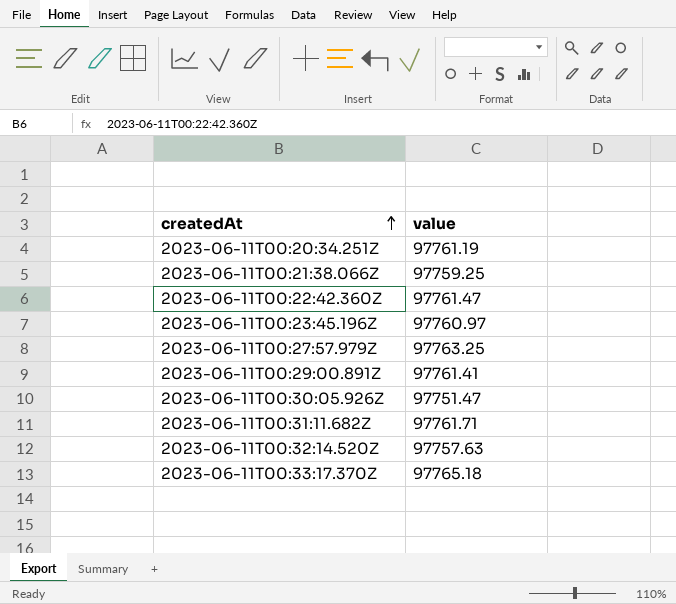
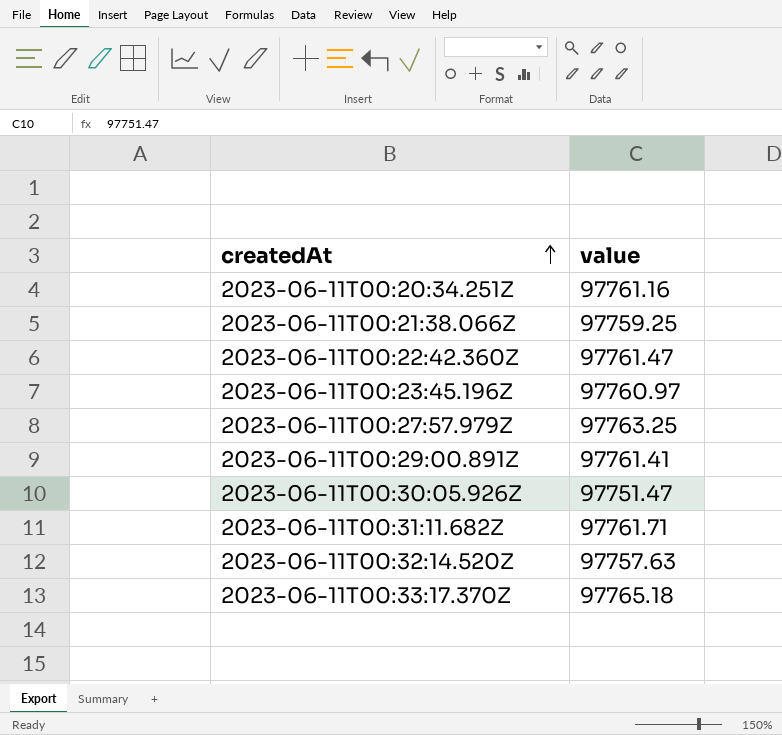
2023-06-11T00:20:34.251Z | value: 97761.19 -> 97761.16

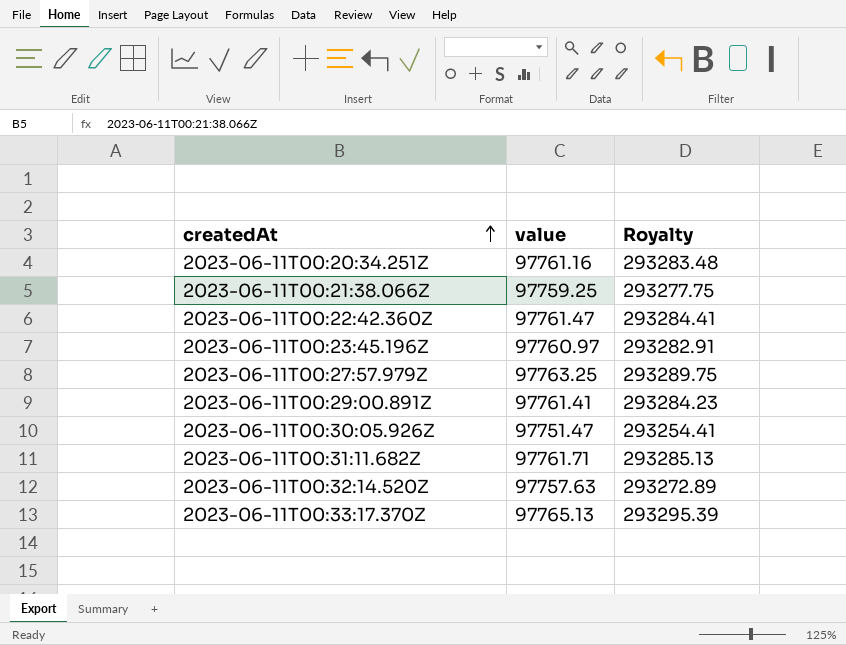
column Royalty | formula: none -> [value] * 3
2023-06-11T00:33:17.370Z | value: 97765.18 -> 97765.13

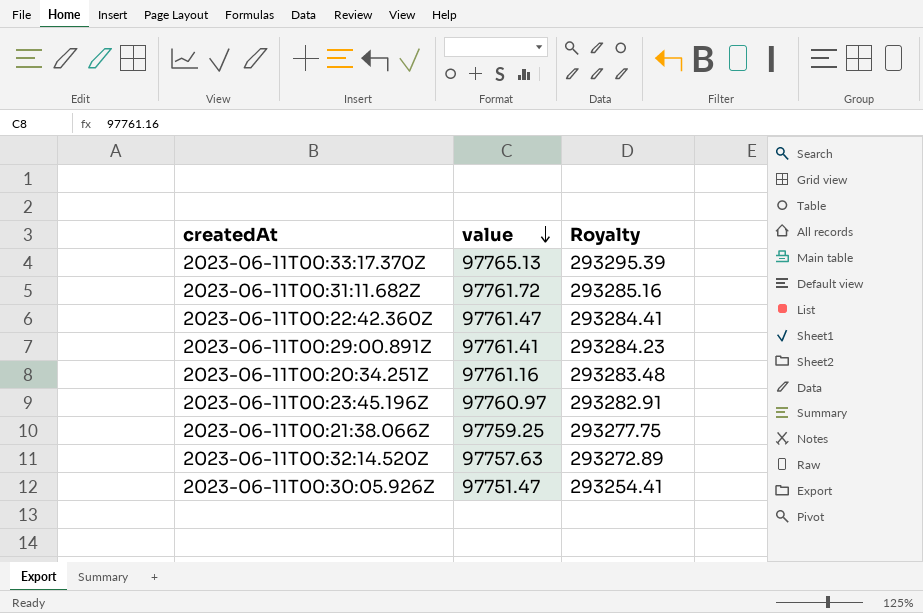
row order: createdAt ascending -> value descending
row 2023-06-11T00:27:57.979Z: 97763.25 | 293289.75 -> none
2023-06-11T00:31:11.682Z | value: 97761.71 -> 97761.72
2023-06-11T00:31:11.682Z | Royalty: 293285.13 -> 293285.16

